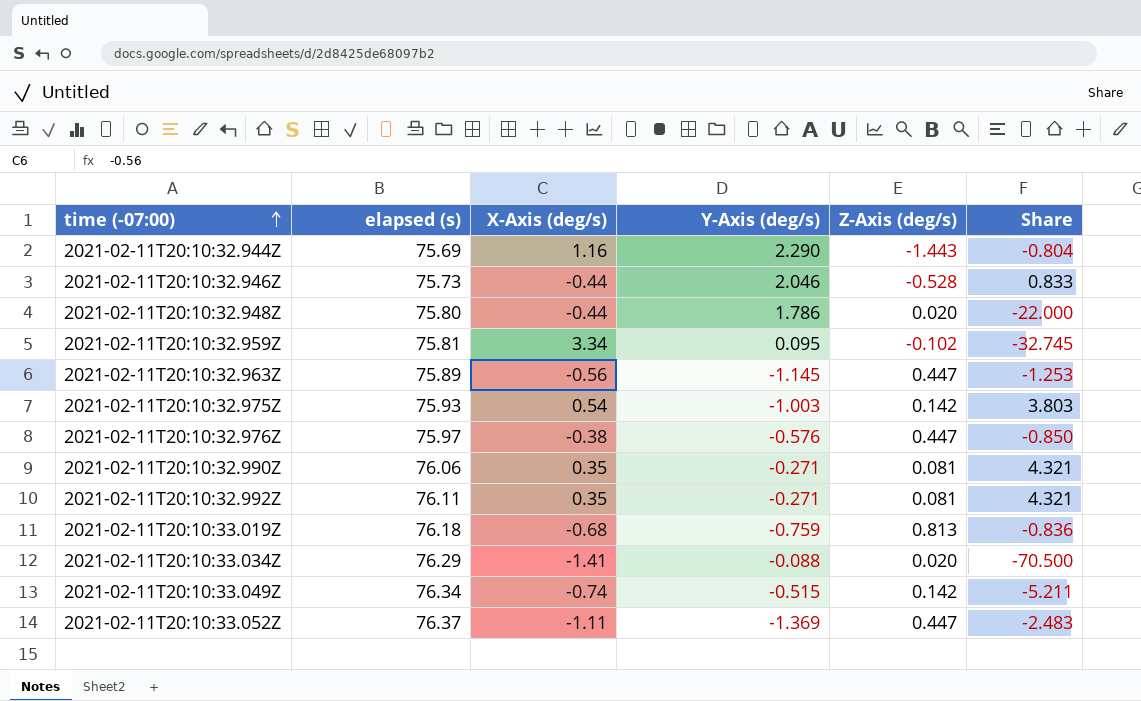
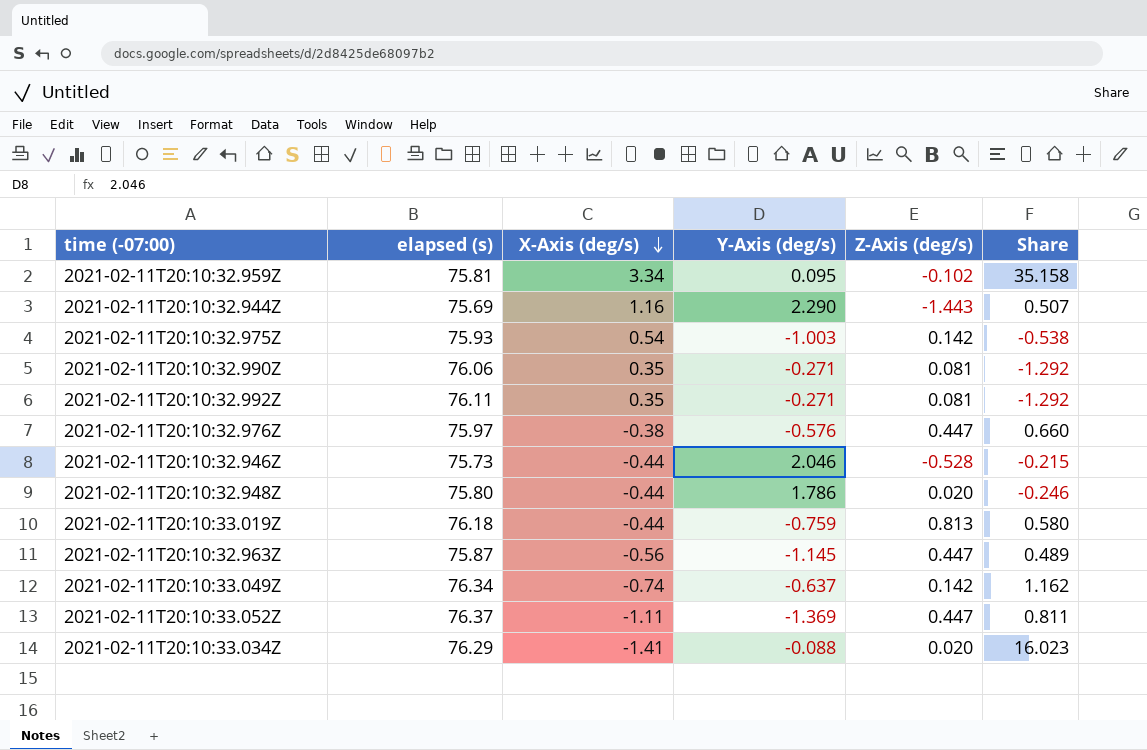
row order: time (-07:00) ascending -> X-Axis (deg/s) descending
column Share | formula: [X-Axis (deg/s)] / [Z-Axis (deg/s)] -> [X-Axis (deg/s)] / [Y-Axis (deg/s)]
2021-02-11T20:10:33.019Z | X-Axis (deg/s): -0.68 -> -0.44
2021-02-11T20:10:32.963Z | elapsed (s): 75.89 -> 75.87
2021-02-11T20:10:33.049Z | Y-Axis (deg/s): -0.515 -> -0.637

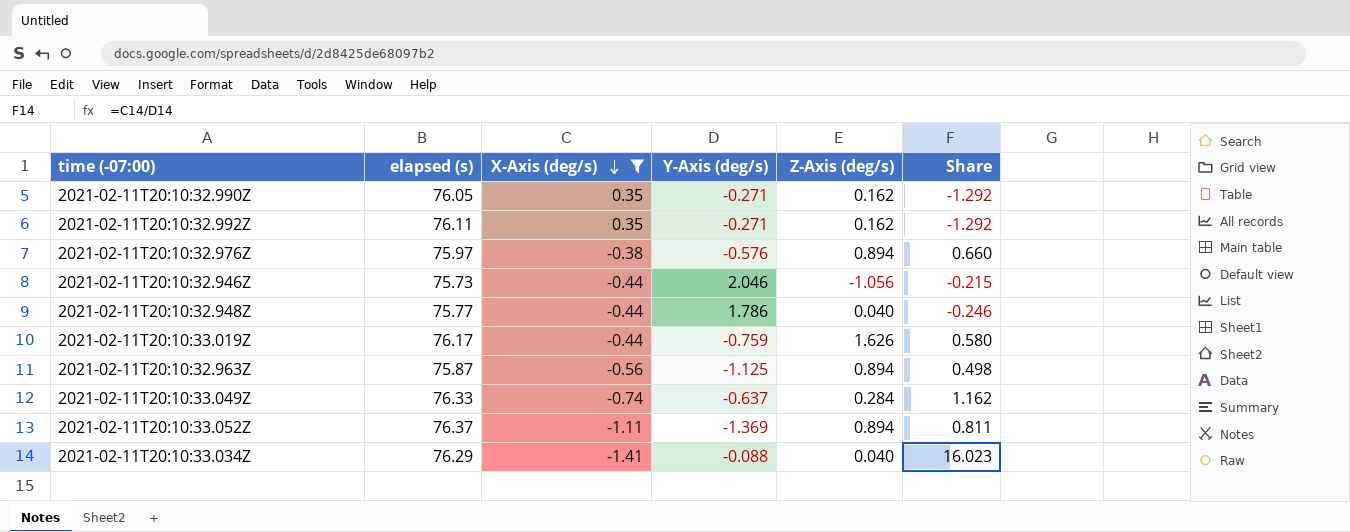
filter: none -> X-Axis (deg/s) <= 0.35
2021-02-11T20:10:32.990Z | elapsed (s): 76.06 -> 76.05
2021-02-11T20:10:32.990Z | Z-Axis (deg/s): 0.081 -> 0.162
2021-02-11T20:10:32.992Z | Z-Axis (deg/s): 0.081 -> 0.162
2021-02-11T20:10:32.976Z | Z-Axis (deg/s): 0.447 -> 0.894
2021-02-11T20:10:32.946Z | Z-Axis (deg/s): -0.528 -> -1.056
2021-02-11T20:10:32.948Z | elapsed (s): 75.80 -> 75.77
2021-02-11T20:10:32.948Z | Z-Axis (deg/s): 0.020 -> 0.040
2021-02-11T20:10:33.019Z | elapsed (s): 76.18 -> 76.17
2021-02-11T20:10:33.019Z | Z-Axis (deg/s): 0.813 -> 1.626
2021-02-11T20:10:32.963Z | Y-Axis (deg/s): -1.145 -> -1.125
2021-02-11T20:10:32.963Z | Z-Axis (deg/s): 0.447 -> 0.894
2021-02-11T20:10:32.963Z | Share: 0.489 -> 0.498
2021-02-11T20:10:33.049Z | elapsed (s): 76.34 -> 76.33
2021-02-11T20:10:33.049Z | Z-Axis (deg/s): 0.142 -> 0.284
2021-02-11T20:10:33.052Z | Z-Axis (deg/s): 0.447 -> 0.894
2021-02-11T20:10:33.034Z | Z-Axis (deg/s): 0.020 -> 0.040

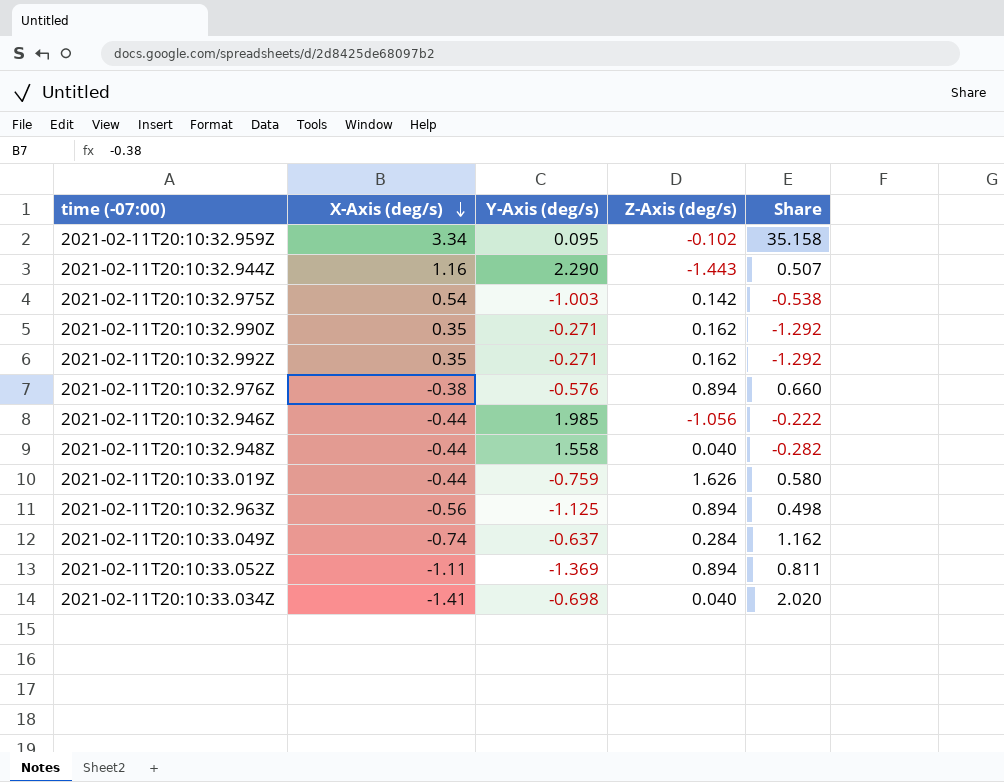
filter: X-Axis (deg/s) <= 0.35 -> none
column elapsed (s) | position: 2 -> none
2021-02-11T20:10:32.946Z | Y-Axis (deg/s): 2.046 -> 1.985
2021-02-11T20:10:32.946Z | Share: -0.215 -> -0.222
2021-02-11T20:10:32.948Z | Y-Axis (deg/s): 1.786 -> 1.558
2021-02-11T20:10:32.948Z | Share: -0.246 -> -0.282
2021-02-11T20:10:33.034Z | Y-Axis (deg/s): -0.088 -> -0.698
2021-02-11T20:10:33.034Z | Share: 16.023 -> 2.020

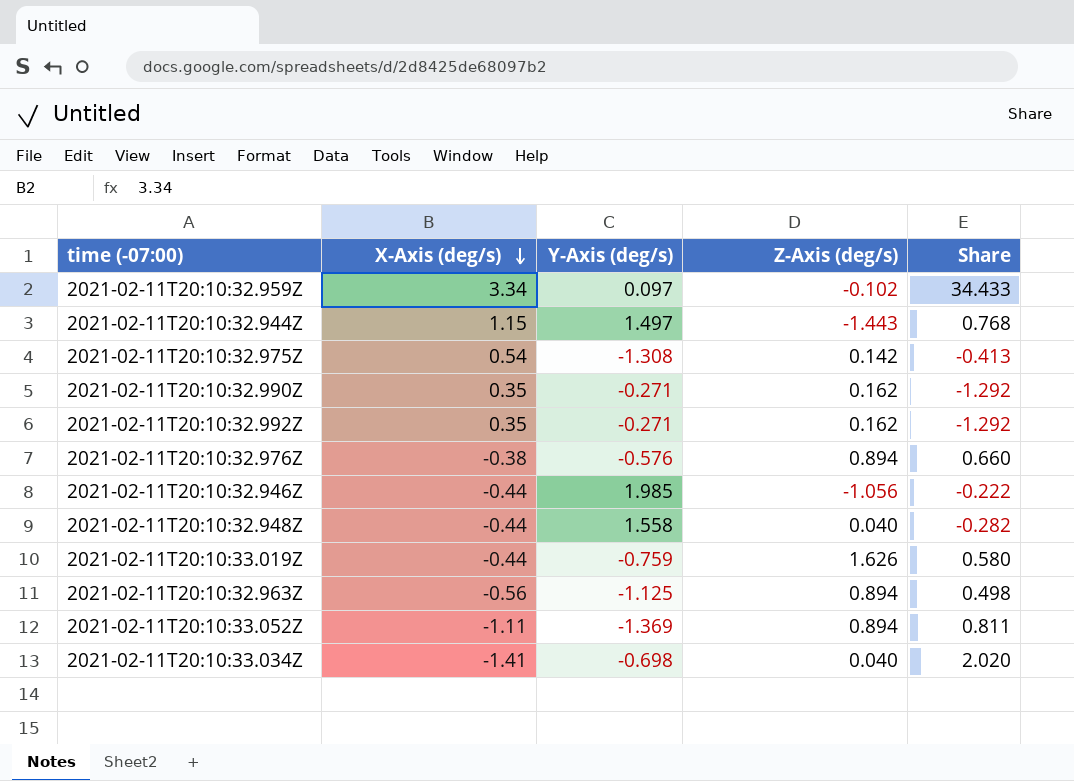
row 2021-02-11T20:10:33.049Z: -0.74 | -0.637 | 0.284 | 1.162 -> none
2021-02-11T20:10:32.959Z | Y-Axis (deg/s): 0.095 -> 0.097
2021-02-11T20:10:32.959Z | Share: 35.158 -> 34.433
2021-02-11T20:10:32.944Z | X-Axis (deg/s): 1.16 -> 1.15
2021-02-11T20:10:32.944Z | Y-Axis (deg/s): 2.290 -> 1.497
2021-02-11T20:10:32.944Z | Share: 0.507 -> 0.768
2021-02-11T20:10:32.975Z | Y-Axis (deg/s): -1.003 -> -1.308
2021-02-11T20:10:32.975Z | Share: -0.538 -> -0.413

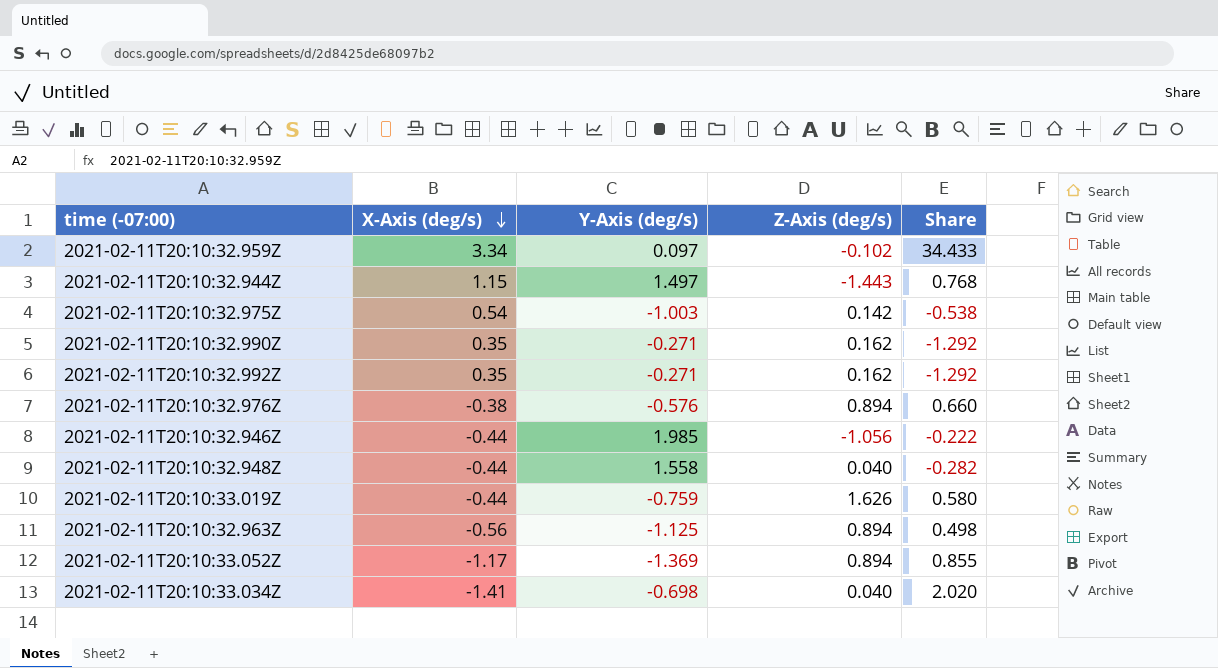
2021-02-11T20:10:32.975Z | Y-Axis (deg/s): -1.308 -> -1.003
2021-02-11T20:10:32.975Z | Share: -0.413 -> -0.538
2021-02-11T20:10:33.052Z | X-Axis (deg/s): -1.11 -> -1.17
2021-02-11T20:10:33.052Z | Share: 0.811 -> 0.855

